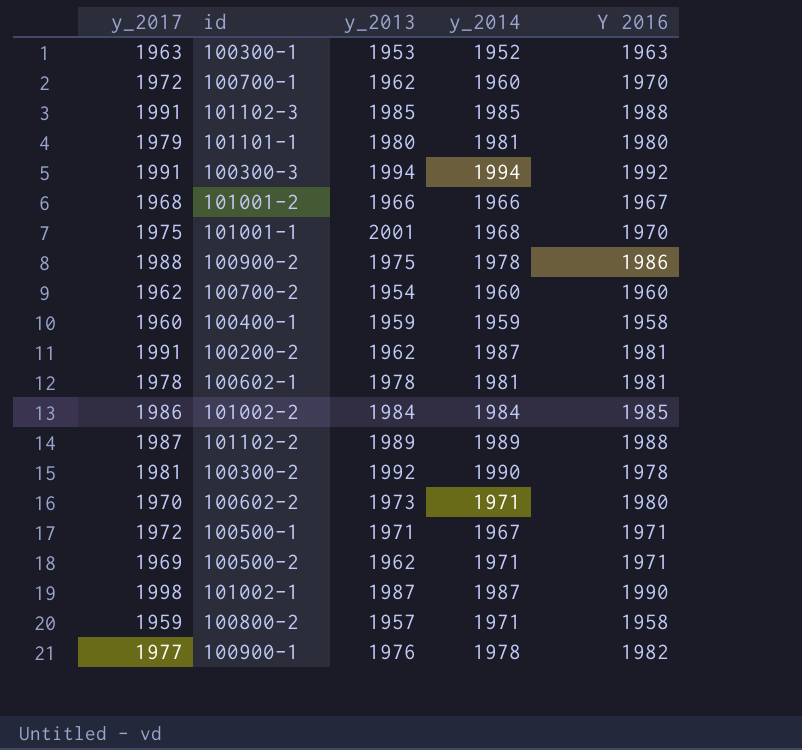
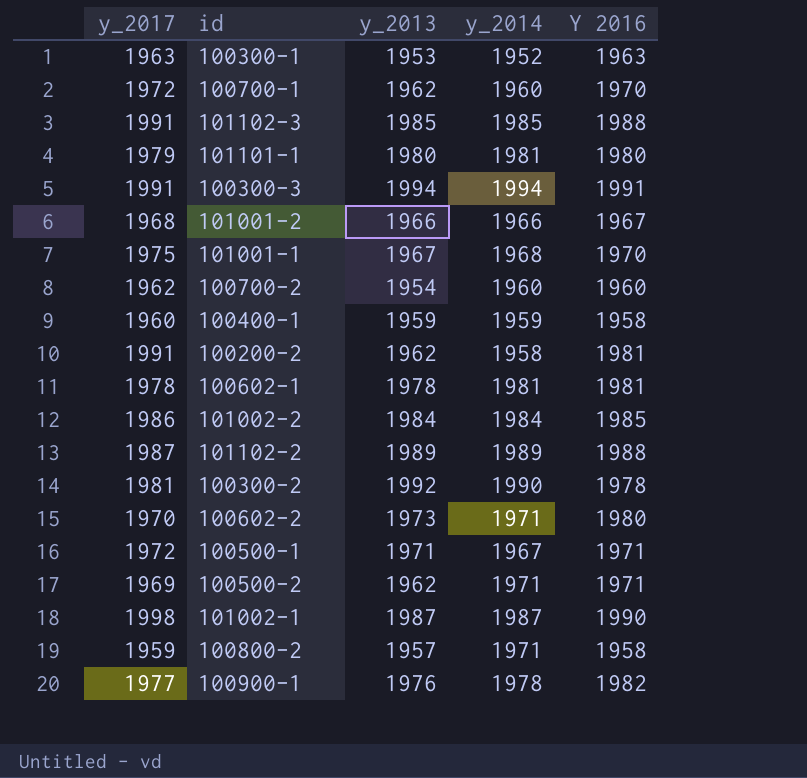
row 100900-2: 1988 | 1975 | 1978 | 1986 -> none
100300-3 | Y 2016: 1992 -> 1991
101001-1 | y_2013: 2001 -> 1967
100200-2 | y_2014: 1987 -> 1958

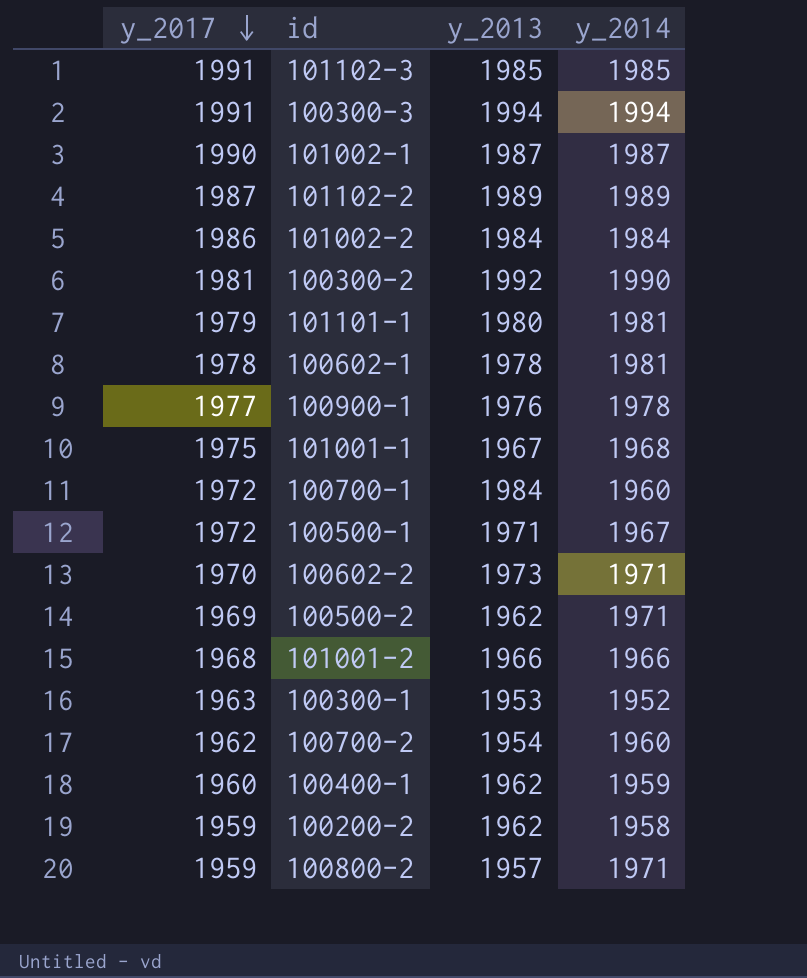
row order: none -> y_2017 descending
column Y 2016 | position: 5 -> none
101002-1 | y_2017: 1998 -> 1990
100700-1 | y_2013: 1962 -> 1984
100400-1 | y_2013: 1959 -> 1962
100200-2 | y_2017: 1991 -> 1959

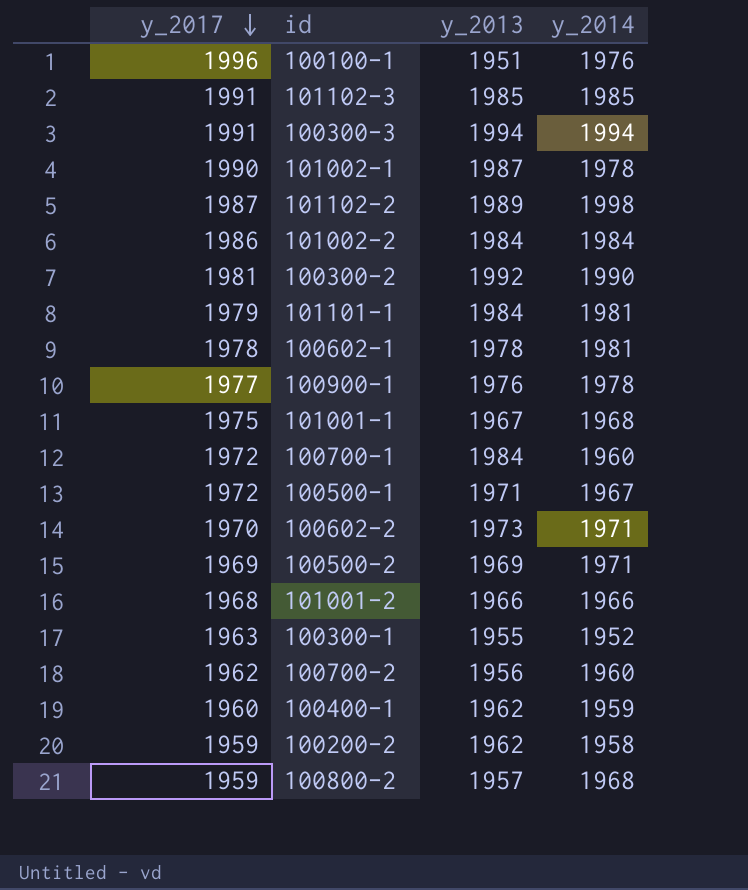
row 100100-1: none -> 1996 | 1951 | 1976
101002-1 | y_2014: 1987 -> 1978
101102-2 | y_2014: 1989 -> 1998
101101-1 | y_2013: 1980 -> 1984
100500-2 | y_2013: 1962 -> 1969
100300-1 | y_2013: 1953 -> 1955
100700-2 | y_2013: 1954 -> 1956
100800-2 | y_2014: 1971 -> 1968

